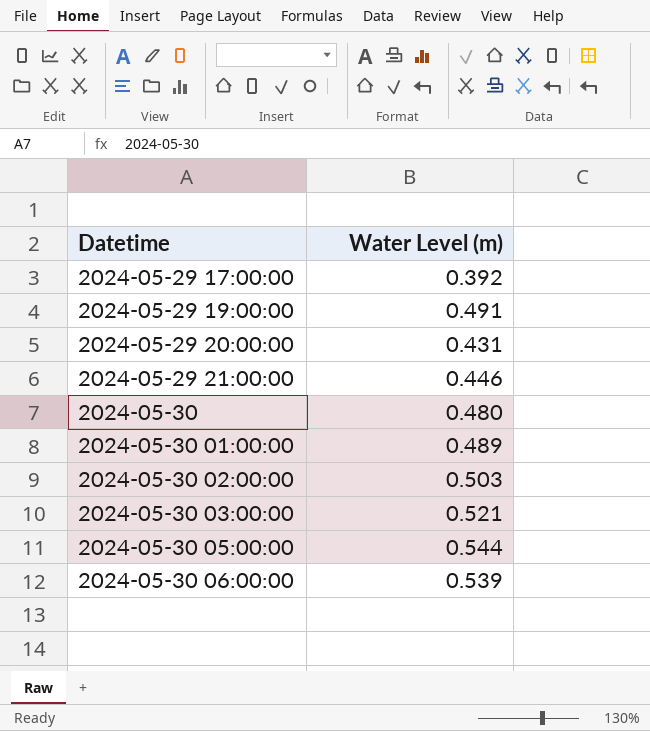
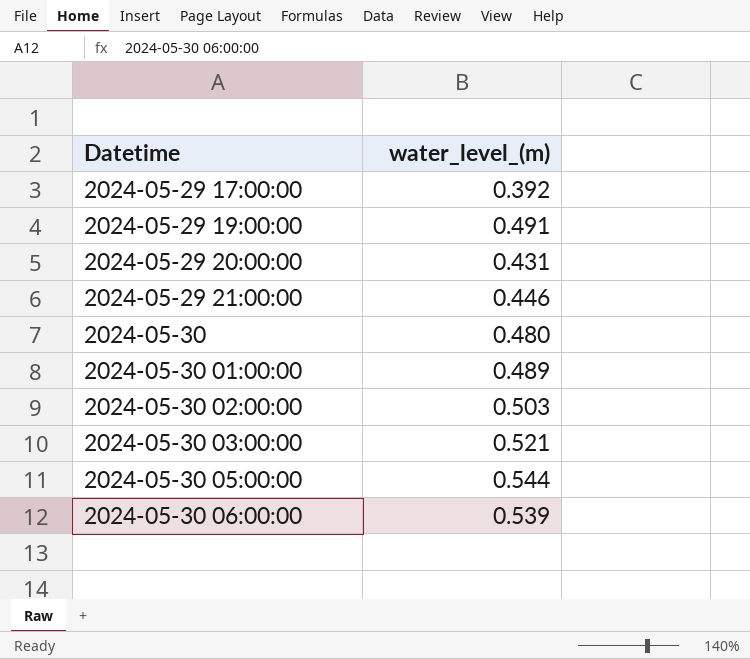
column name: Water Level (m) -> water_level_(m)

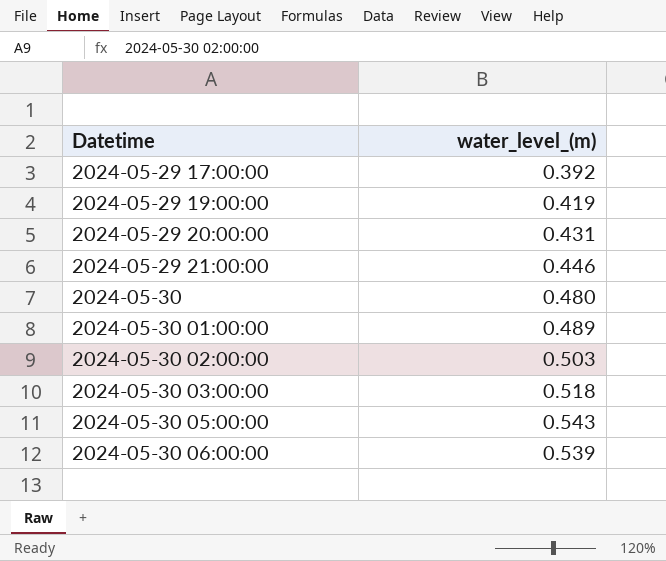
2024-05-29 19:00:00 | water_level_(m): 0.491 -> 0.419
2024-05-30 03:00:00 | water_level_(m): 0.521 -> 0.518
2024-05-30 05:00:00 | water_level_(m): 0.544 -> 0.543

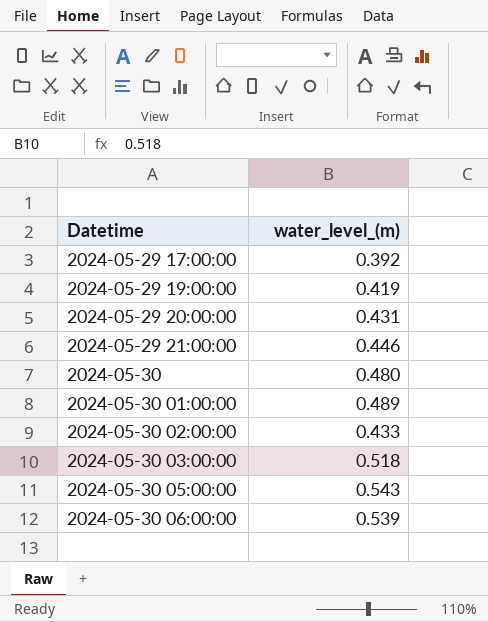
2024-05-30 02:00:00 | water_level_(m): 0.503 -> 0.433

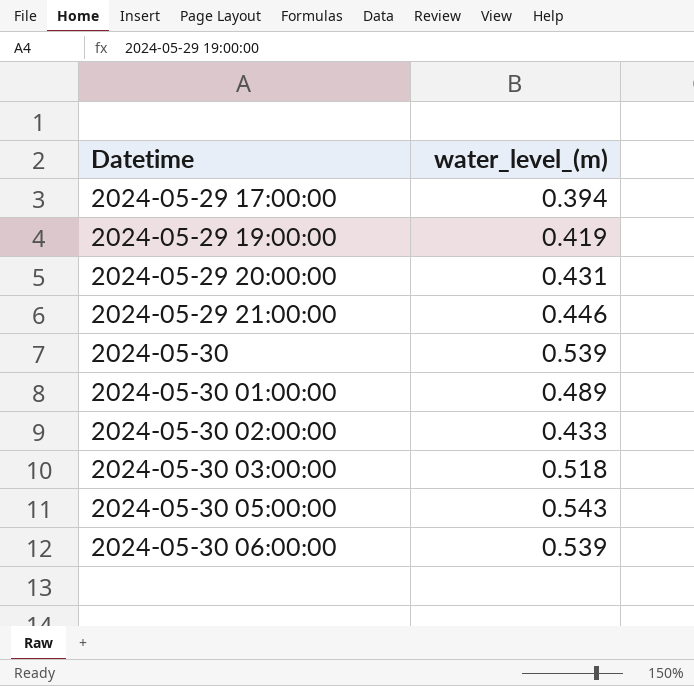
2024-05-29 17:00:00 | water_level_(m): 0.392 -> 0.394
2024-05-30 | water_level_(m): 0.480 -> 0.539

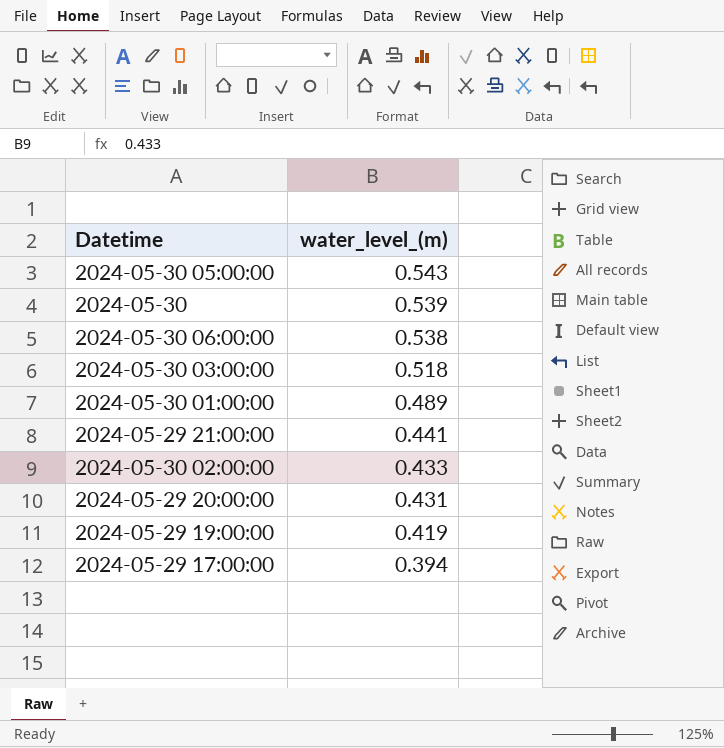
row order: Datetime ascending -> water_level_(m) descending
2024-05-30 06:00:00 | water_level_(m): 0.539 -> 0.538
2024-05-29 21:00:00 | water_level_(m): 0.446 -> 0.441

